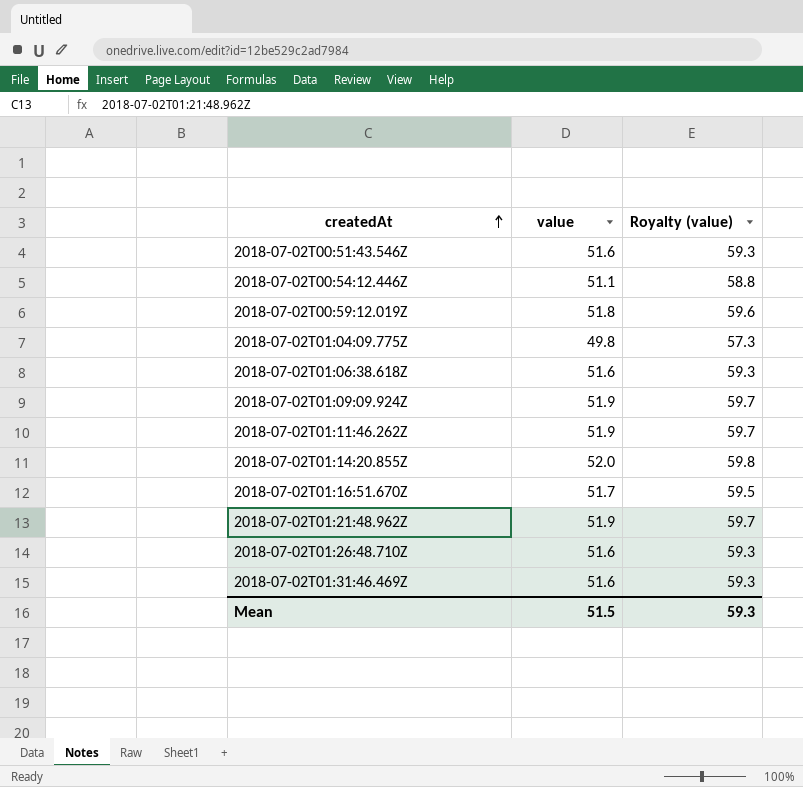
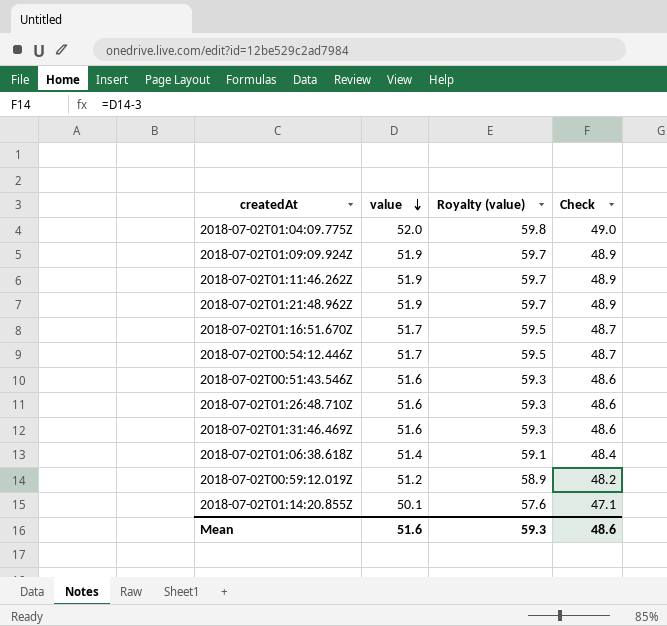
row order: createdAt ascending -> value descending
column Check | formula: none -> [value] - 3
2018-07-02T01:04:09.775Z | value: 49.8 -> 52.0
2018-07-02T01:04:09.775Z | Royalty (value): 57.3 -> 59.8
2018-07-02T00:54:12.446Z | value: 51.1 -> 51.7
2018-07-02T00:54:12.446Z | Royalty (value): 58.8 -> 59.5
2018-07-02T01:06:38.618Z | value: 51.6 -> 51.4
2018-07-02T01:06:38.618Z | Royalty (value): 59.3 -> 59.1
2018-07-02T00:59:12.019Z | value: 51.8 -> 51.2
2018-07-02T00:59:12.019Z | Royalty (value): 59.6 -> 58.9
2018-07-02T01:14:20.855Z | value: 52.0 -> 50.1
2018-07-02T01:14:20.855Z | Royalty (value): 59.8 -> 57.6
Mean | value: 51.5 -> 51.6

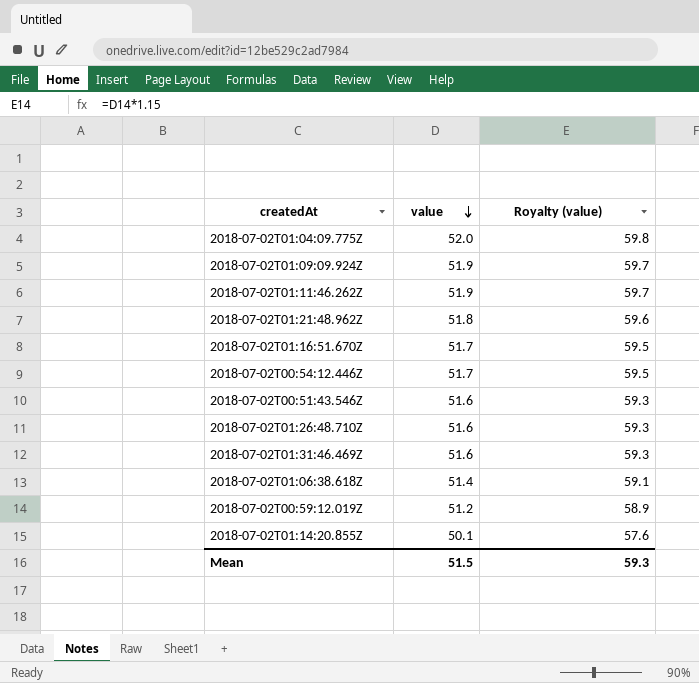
column Check | formula: [value] - 3 -> none
2018-07-02T01:21:48.962Z | value: 51.9 -> 51.8
2018-07-02T01:21:48.962Z | Royalty (value): 59.7 -> 59.6
Mean | value: 51.6 -> 51.5

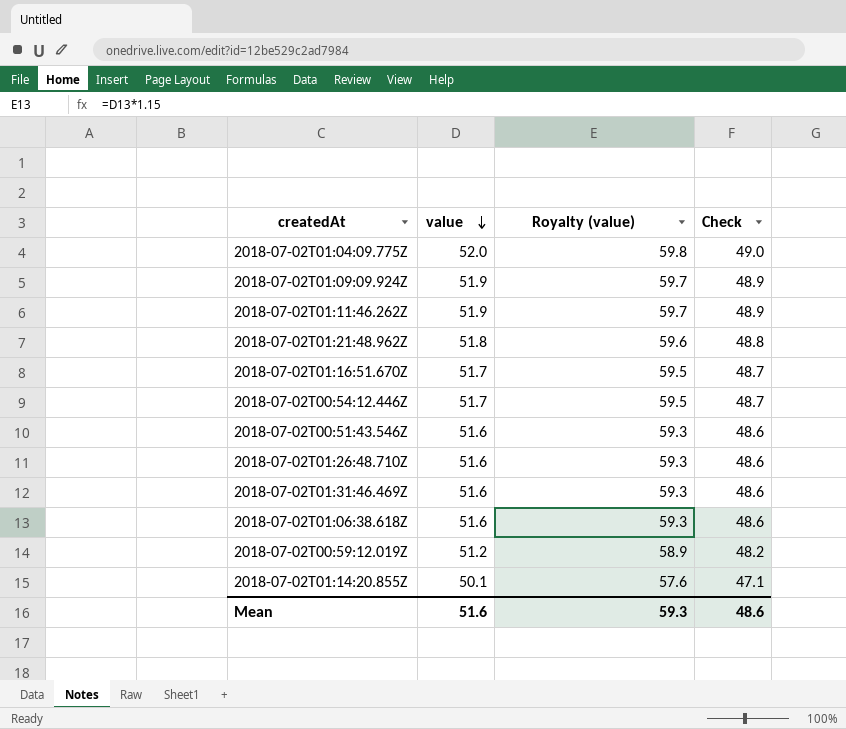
column Check | formula: none -> [value] - 3
2018-07-02T01:06:38.618Z | value: 51.4 -> 51.6
2018-07-02T01:06:38.618Z | Royalty (value): 59.1 -> 59.3
Mean | value: 51.5 -> 51.6

